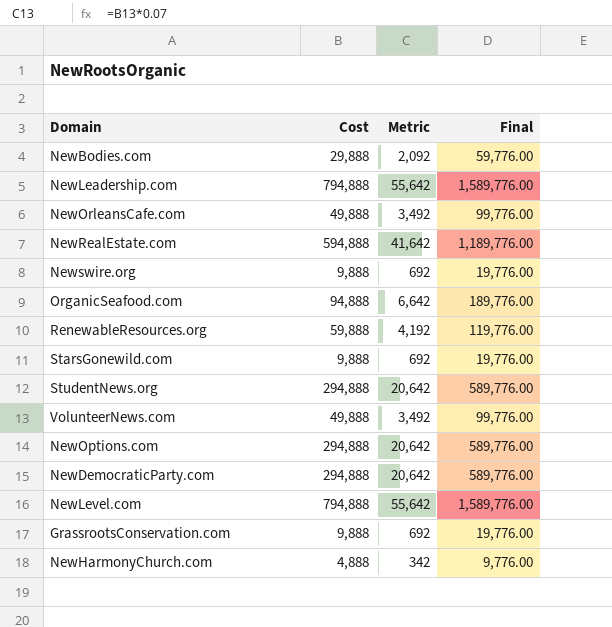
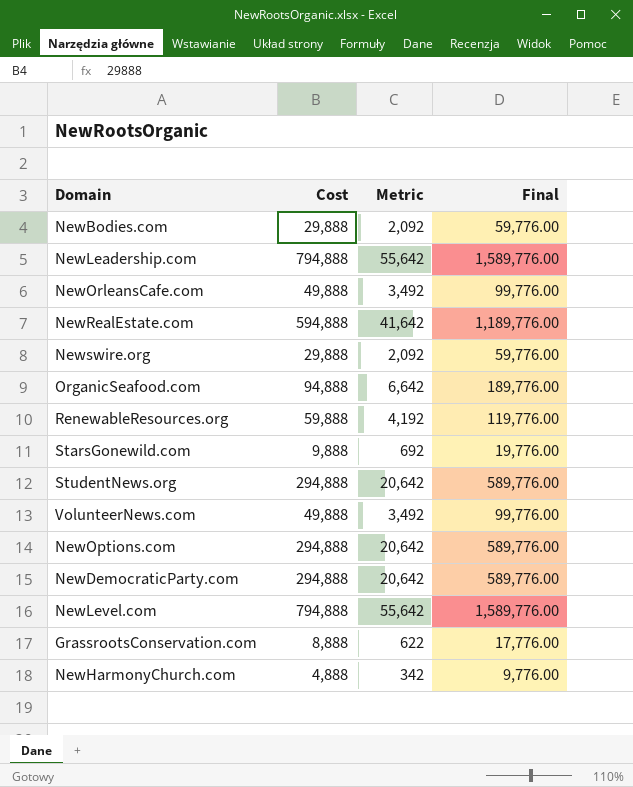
Newswire.org | Cost: 9,888 -> 29,888
Newswire.org | Metric: 692 -> 2,092
Newswire.org | Final: 19,776.00 -> 59,776.00
GrassrootsConservation.com | Cost: 9,888 -> 8,888
GrassrootsConservation.com | Metric: 692 -> 622
GrassrootsConservation.com | Final: 19,776.00 -> 17,776.00

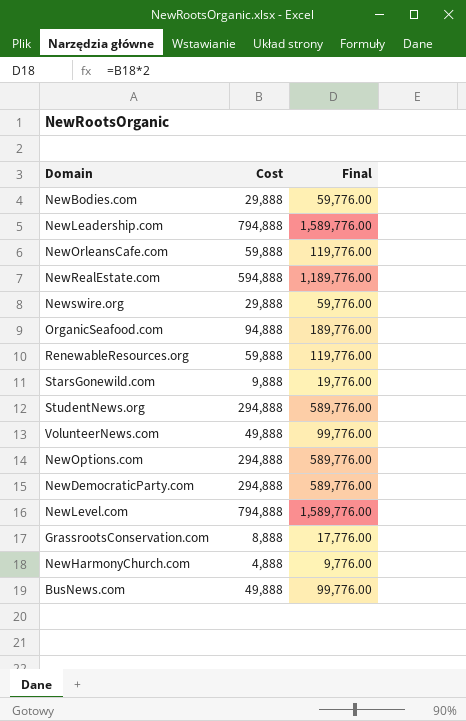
column Metric | formula: [Cost] * 0.07 -> none
NewOrleansCafe.com | Cost: 49,888 -> 59,888
NewOrleansCafe.com | Final: 99,776.00 -> 119,776.00
row BusNews.com: none -> 49,888 | 99,776.00

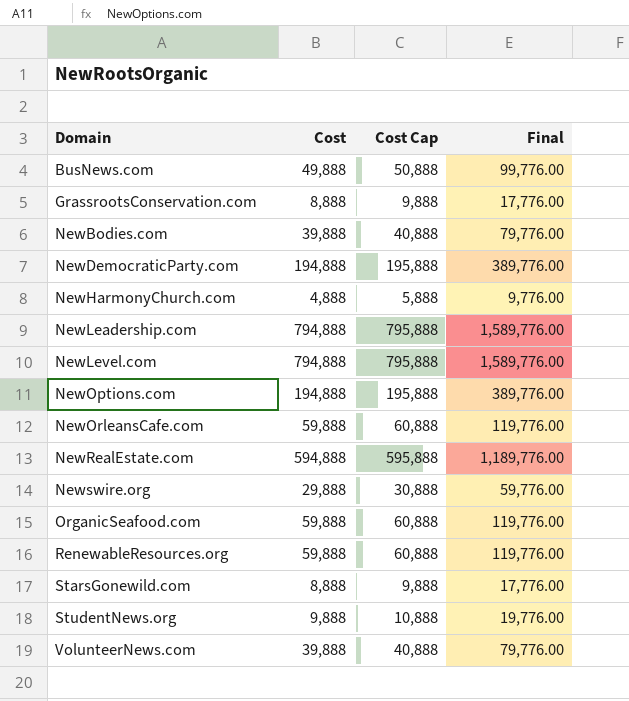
row order: none -> Domain ascending
column Cost Cap | formula: none -> [Cost] + 1000
NewBodies.com | Cost: 29,888 -> 39,888
NewBodies.com | Final: 59,776.00 -> 79,776.00
NewDemocraticParty.com | Cost: 294,888 -> 194,888
NewDemocraticParty.com | Final: 589,776.00 -> 389,776.00
NewOptions.com | Cost: 294,888 -> 194,888
NewOptions.com | Final: 589,776.00 -> 389,776.00
OrganicSeafood.com | Cost: 94,888 -> 59,888
OrganicSeafood.com | Final: 189,776.00 -> 119,776.00
StarsGonewild.com | Cost: 9,888 -> 8,888
StarsGonewild.com | Final: 19,776.00 -> 17,776.00
StudentNews.org | Cost: 294,888 -> 9,888
StudentNews.org | Final: 589,776.00 -> 19,776.00
VolunteerNews.com | Cost: 49,888 -> 39,888
VolunteerNews.com | Final: 99,776.00 -> 79,776.00

